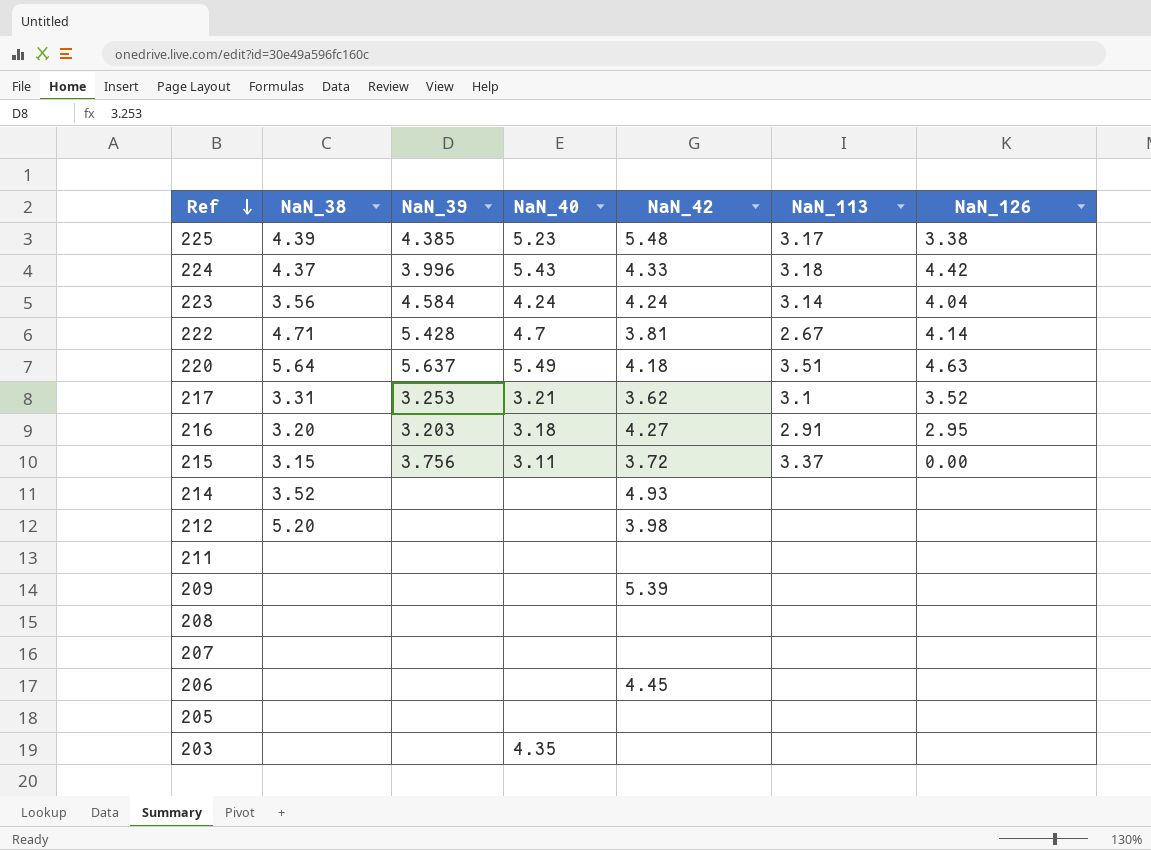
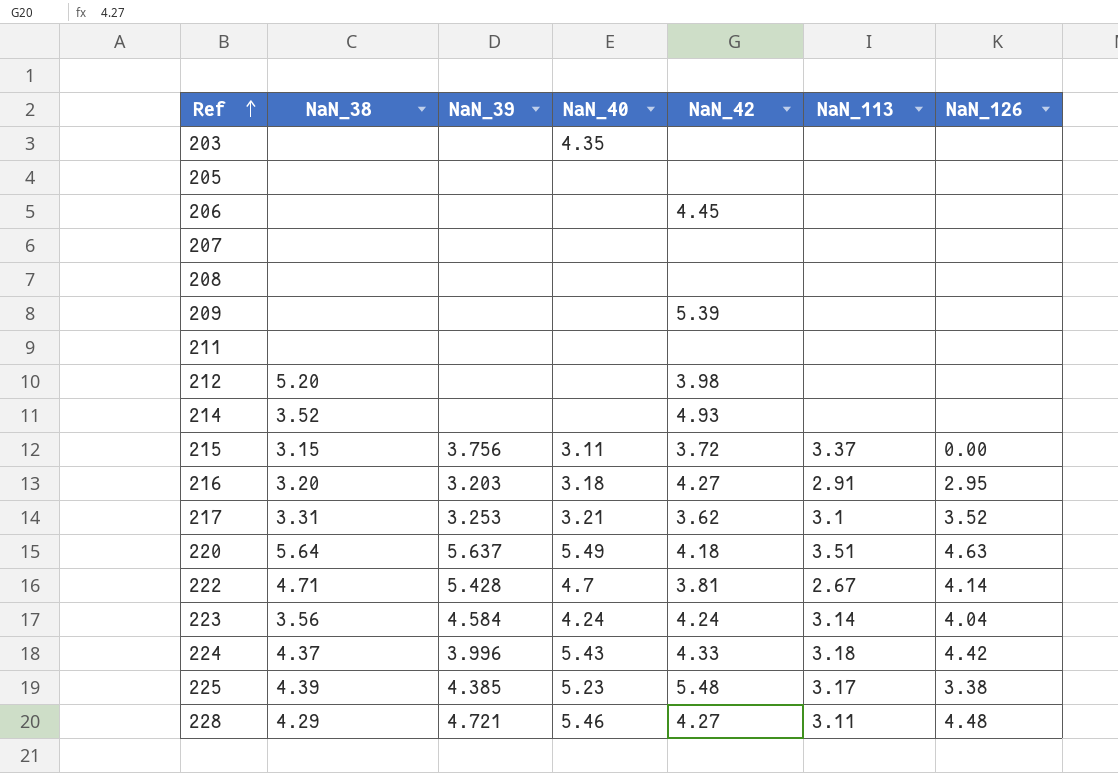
row order: Ref descending -> Ref ascending
row 228: none -> 4.29 | 4.721 | 5.46 | 4.27 | 3.11 | 4.48

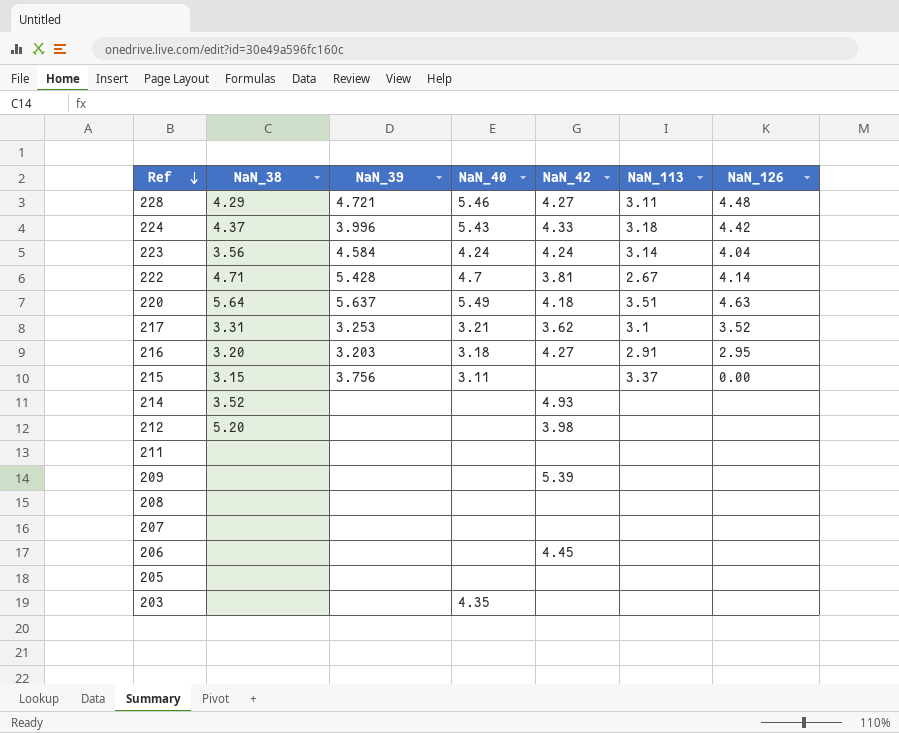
row order: Ref ascending -> Ref descending
row 225: 4.39 | 4.385 | 5.23 | 5.48 | 3.17 | 3.38 -> none
215 | NaN_42: 3.72 -> none

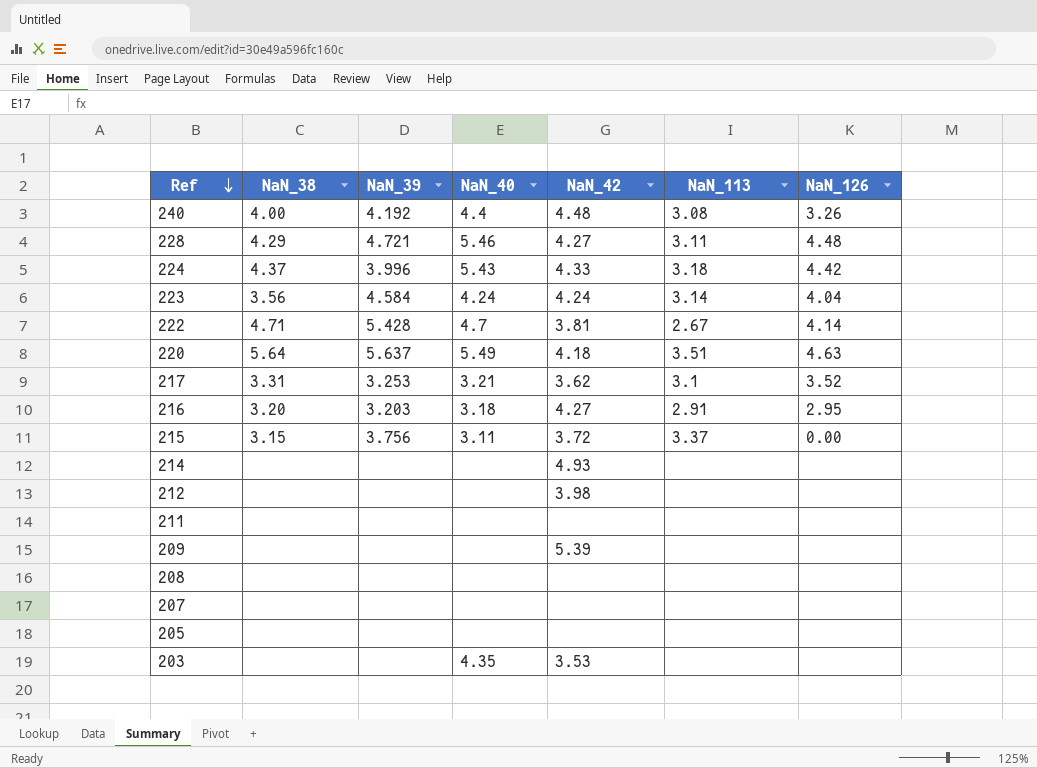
row 206: none | none | none | 4.45 | none | none -> none
row 240: none -> 4.00 | 4.192 | 4.4 | 4.48 | 3.08 | 3.26
215 | NaN_42: none -> 3.72
214 | NaN_38: 3.52 -> none
212 | NaN_38: 5.20 -> none
203 | NaN_42: none -> 3.53

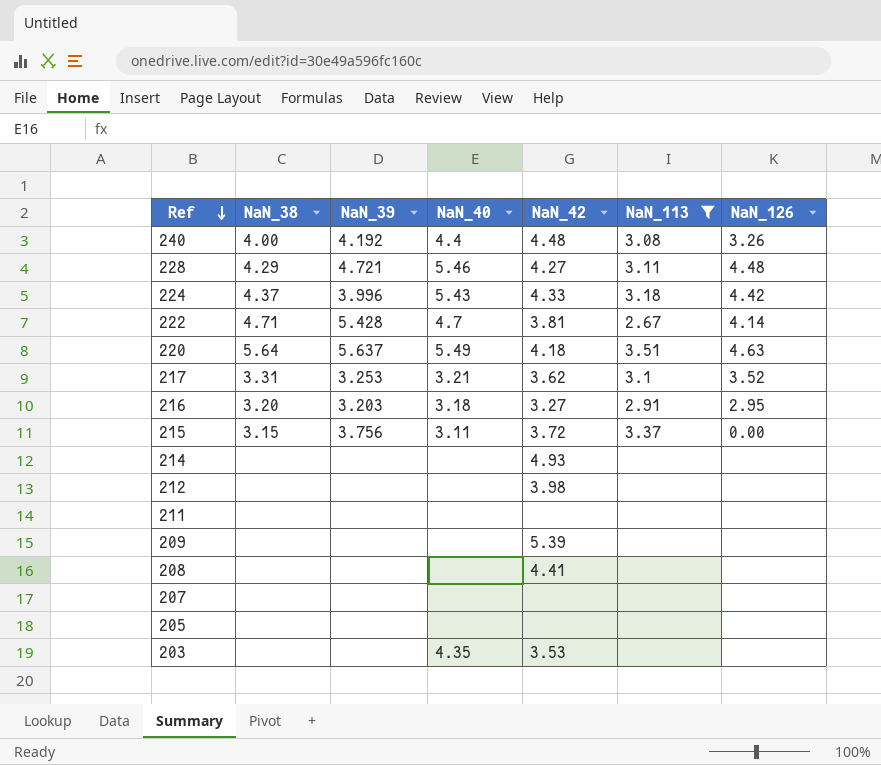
filter: none -> NaN_113 != 3.14
216 | NaN_42: 4.27 -> 3.27
208 | NaN_42: none -> 4.41

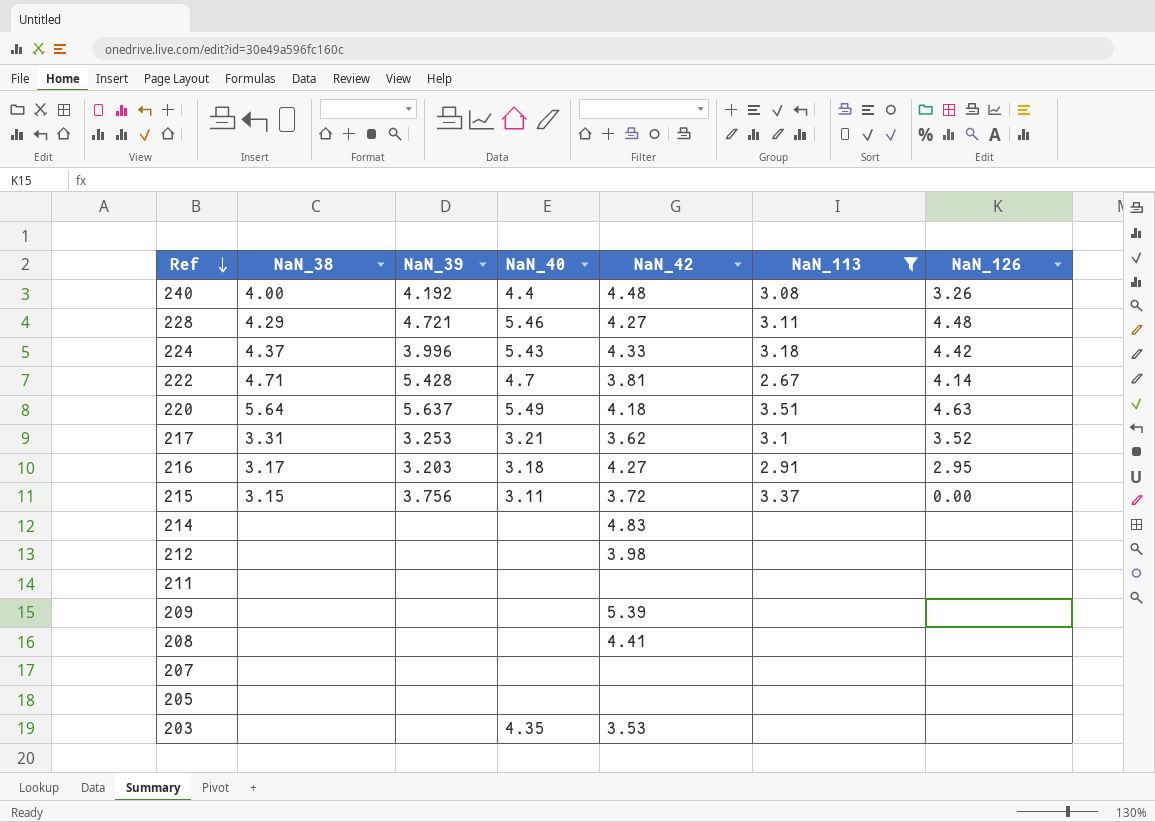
216 | NaN_38: 3.20 -> 3.17
216 | NaN_42: 3.27 -> 4.27
214 | NaN_42: 4.93 -> 4.83

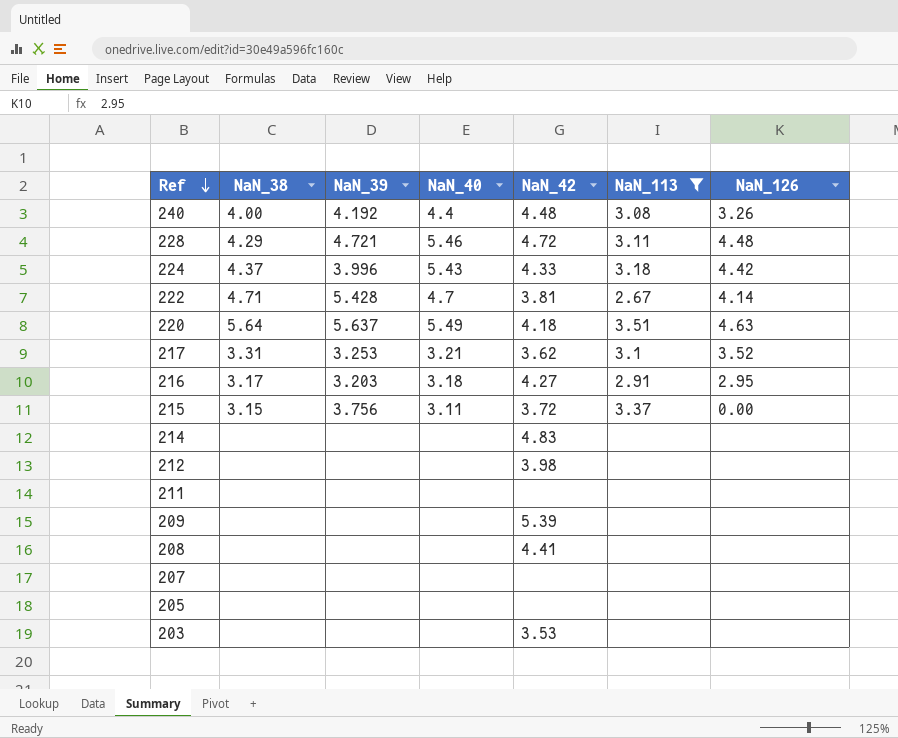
228 | NaN_42: 4.27 -> 4.72
203 | NaN_40: 4.35 -> none

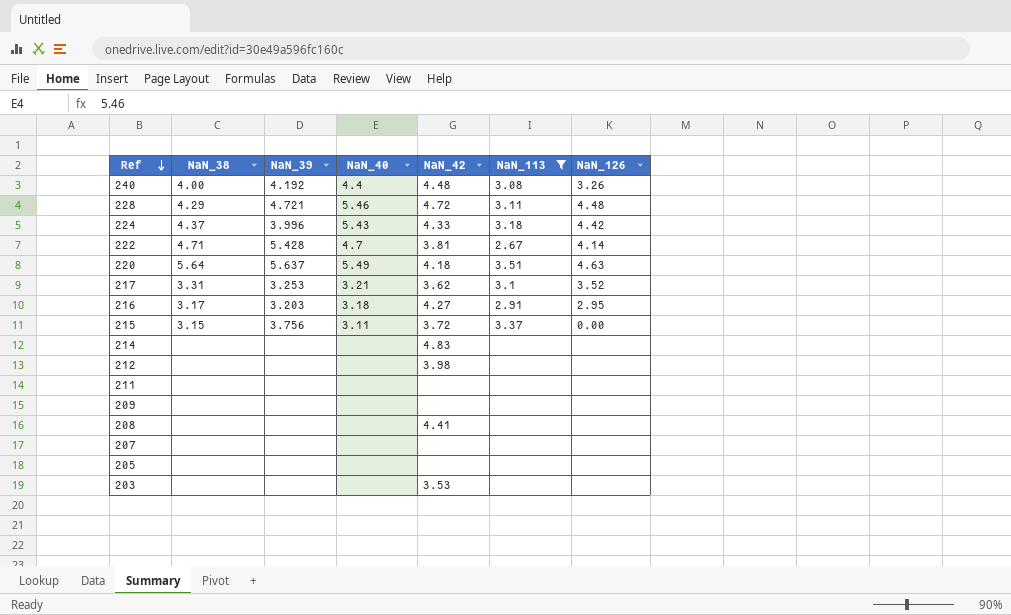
209 | NaN_42: 5.39 -> none

